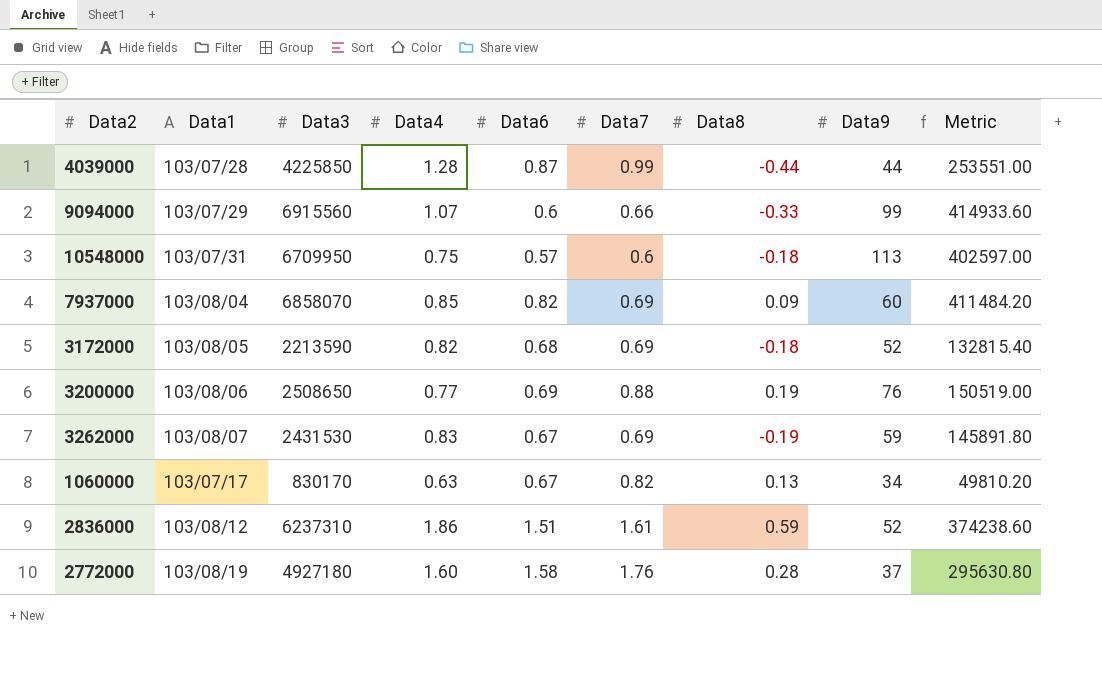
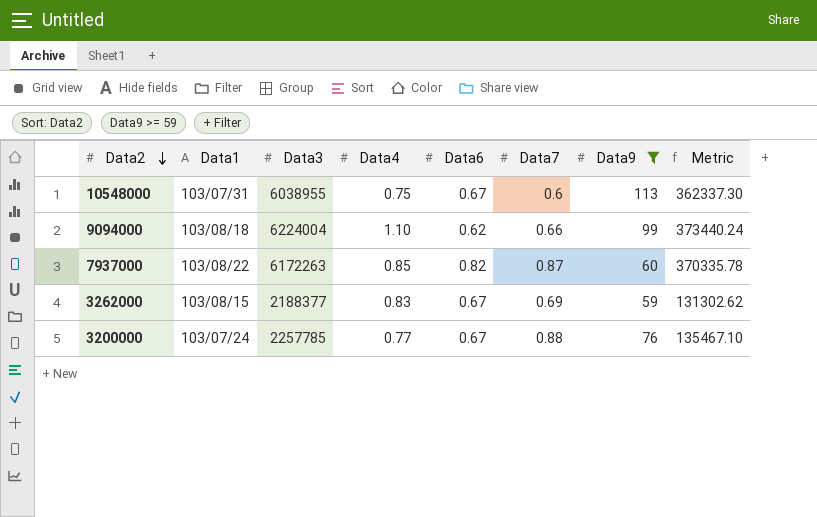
filter: none -> Data9 >= 59
row order: none -> Data2 descending
column Data8 | position: 7 -> none
10548000 | Data3: 6709950 -> 6038955
10548000 | Data6: 0.57 -> 0.67
10548000 | Metric: 402597.00 -> 362337.30
9094000 | Data1: 103/07/29 -> 103/08/18
9094000 | Data3: 6915560 -> 6224004
9094000 | Data4: 1.07 -> 1.10
9094000 | Data6: 0.6 -> 0.62
9094000 | Metric: 414933.60 -> 373440.24
7937000 | Data1: 103/08/04 -> 103/08/22
7937000 | Data3: 6858070 -> 6172263
7937000 | Data7: 0.69 -> 0.87
7937000 | Metric: 411484.20 -> 370335.78
3262000 | Data1: 103/08/07 -> 103/08/15
3262000 | Data3: 2431530 -> 2188377
3262000 | Metric: 145891.80 -> 131302.62
3200000 | Data1: 103/08/06 -> 103/07/24
3200000 | Data3: 2508650 -> 2257785
3200000 | Data6: 0.69 -> 0.67
3200000 | Metric: 150519.00 -> 135467.10

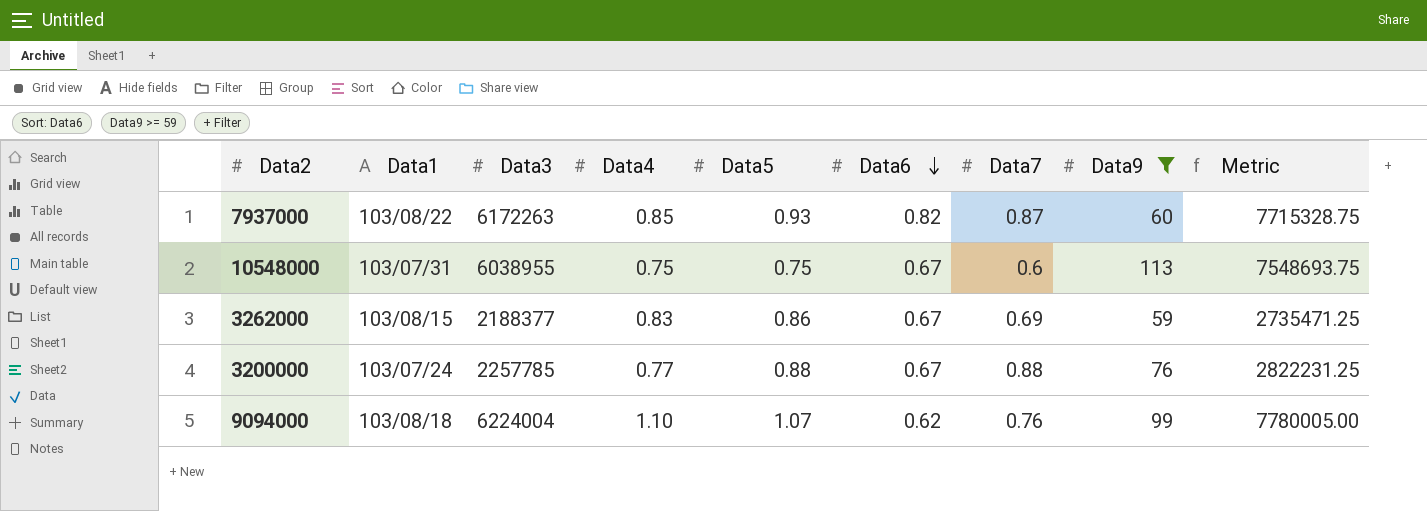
row order: Data2 descending -> Data6 descending
column Data5 | position: none -> 5
column Metric | formula: [Data3] * 0.06 -> [Data3] * 1.25
9094000 | Data7: 0.66 -> 0.76

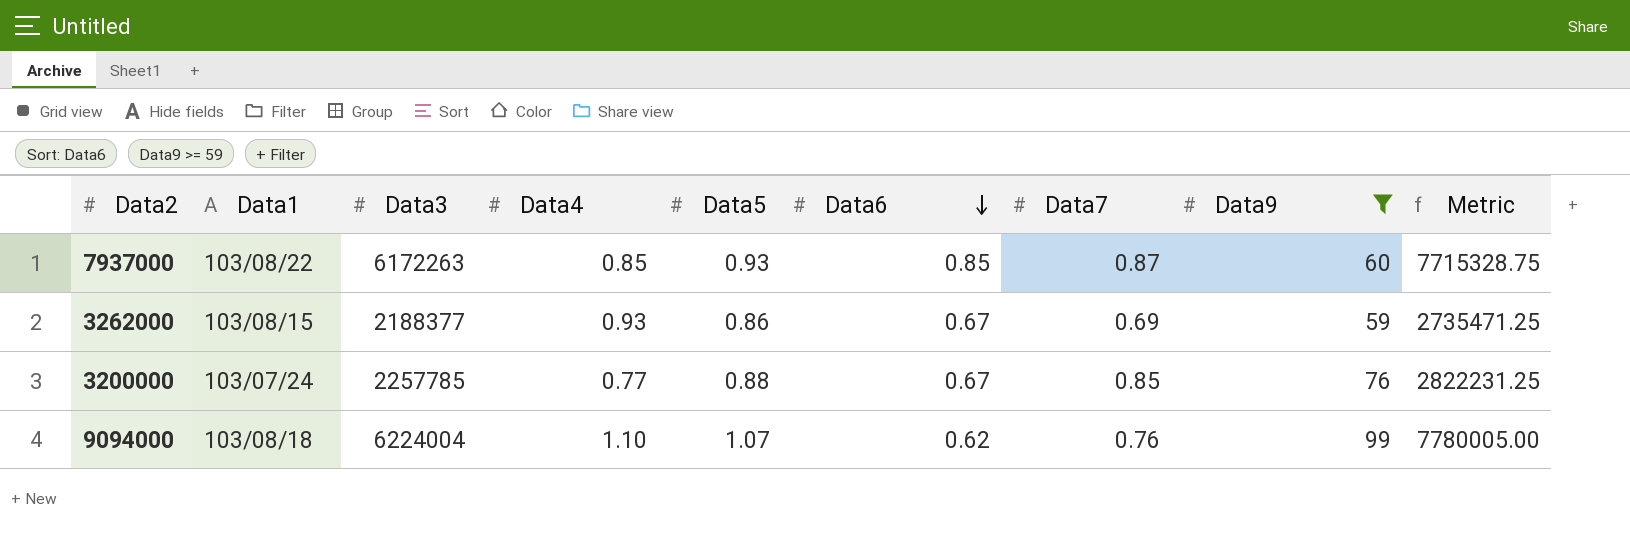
row 10548000: 103/07/31 | 6038955 | 0.75 | 0.75 | 0.67 | 0.6 | 113 | 7548693.75 -> none
7937000 | Data6: 0.82 -> 0.85
3262000 | Data4: 0.83 -> 0.93
3200000 | Data7: 0.88 -> 0.85

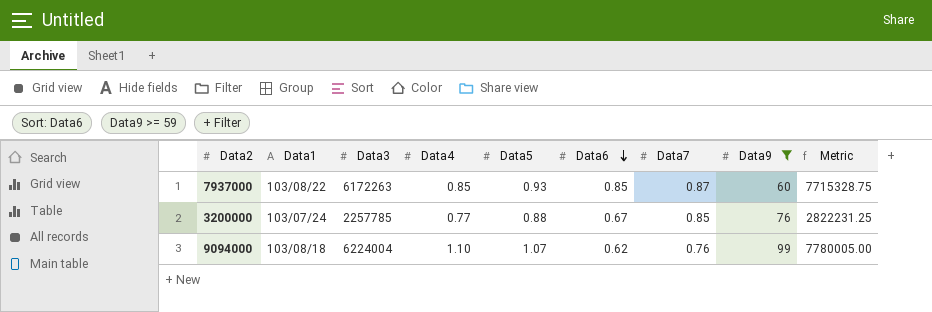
row 3262000: 103/08/15 | 2188377 | 0.93 | 0.86 | 0.67 | 0.69 | 59 | 2735471.25 -> none

